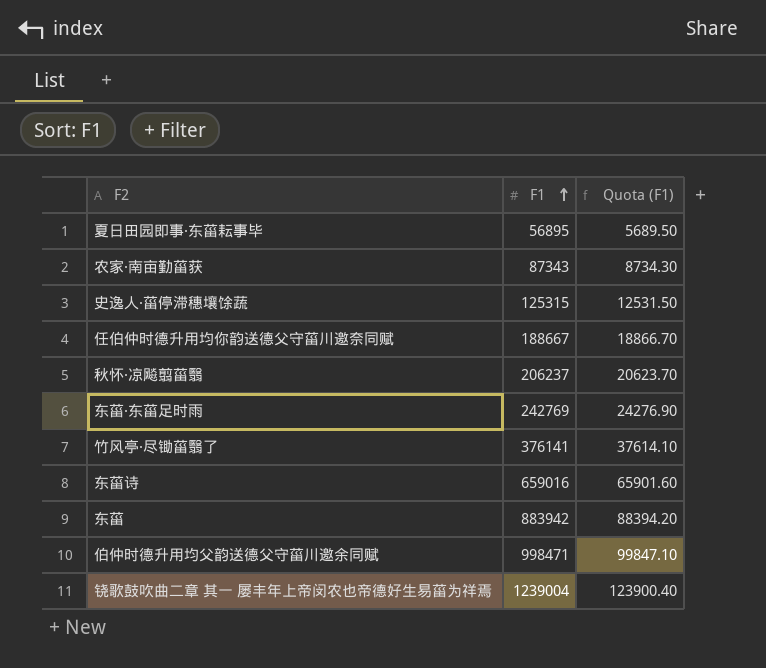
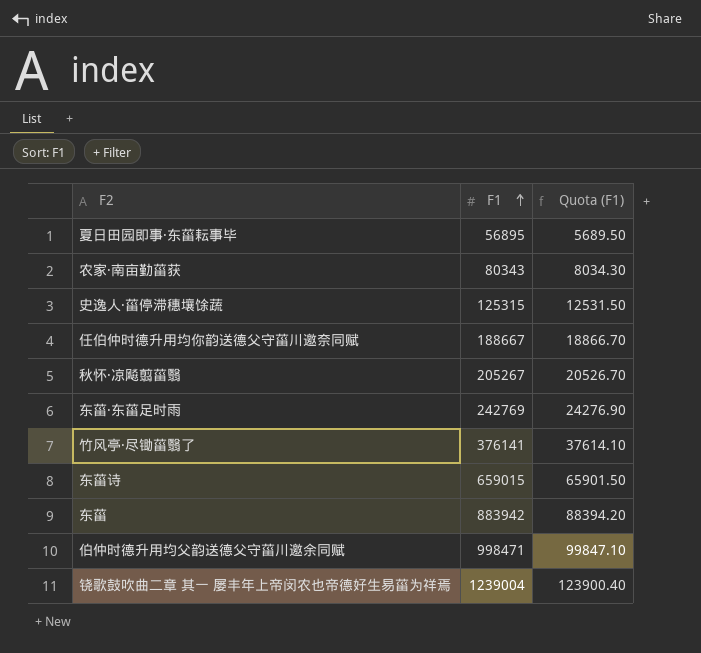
农家·南亩勤菑获 | F1: 87343 -> 80343
农家·南亩勤菑获 | Quota (F1): 8734.30 -> 8034.30
秋怀·凉飚翦菑翳 | F1: 206237 -> 205267
秋怀·凉飚翦菑翳 | Quota (F1): 20623.70 -> 20526.70
东菑诗 | F1: 659016 -> 659015
东菑诗 | Quota (F1): 65901.60 -> 65901.50

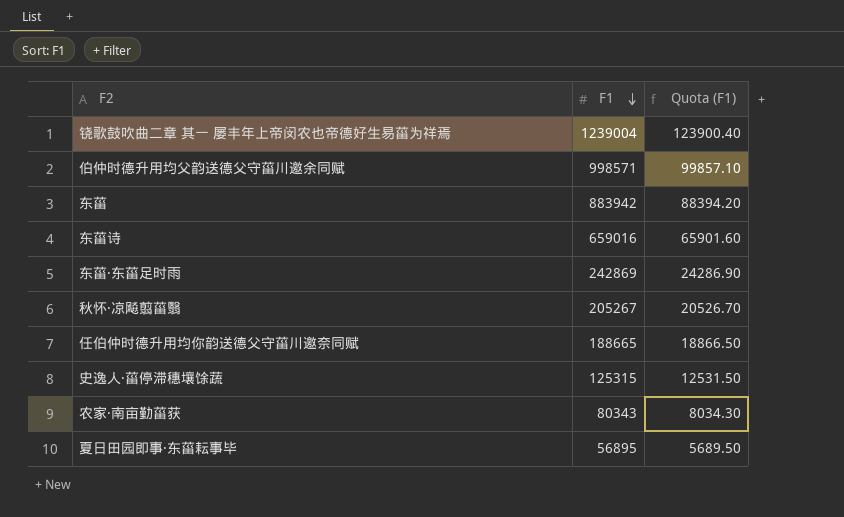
row order: F1 ascending -> F1 descending
row 竹风亭·尽锄菑翳了: 376141 | 37614.10 -> none
伯仲时德升用均父韵送德父守菑川邀余同赋 | F1: 998471 -> 998571
伯仲时德升用均父韵送德父守菑川邀余同赋 | Quota (F1): 99847.10 -> 99857.10
东菑诗 | F1: 659015 -> 659016
东菑诗 | Quota (F1): 65901.50 -> 65901.60
东菑·东菑足时雨 | F1: 242769 -> 242869
东菑·东菑足时雨 | Quota (F1): 24276.90 -> 24286.90
任伯仲时德升用均你韵送德父守菑川邀奈同赋 | F1: 188667 -> 188665
任伯仲时德升用均你韵送德父守菑川邀奈同赋 | Quota (F1): 18866.70 -> 18866.50

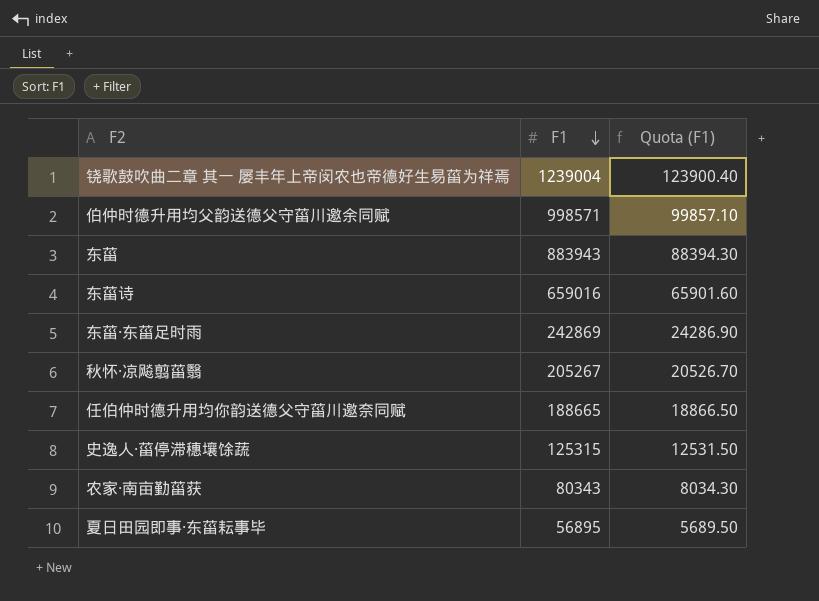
东菑 | F1: 883942 -> 883943
东菑 | Quota (F1): 88394.20 -> 88394.30

